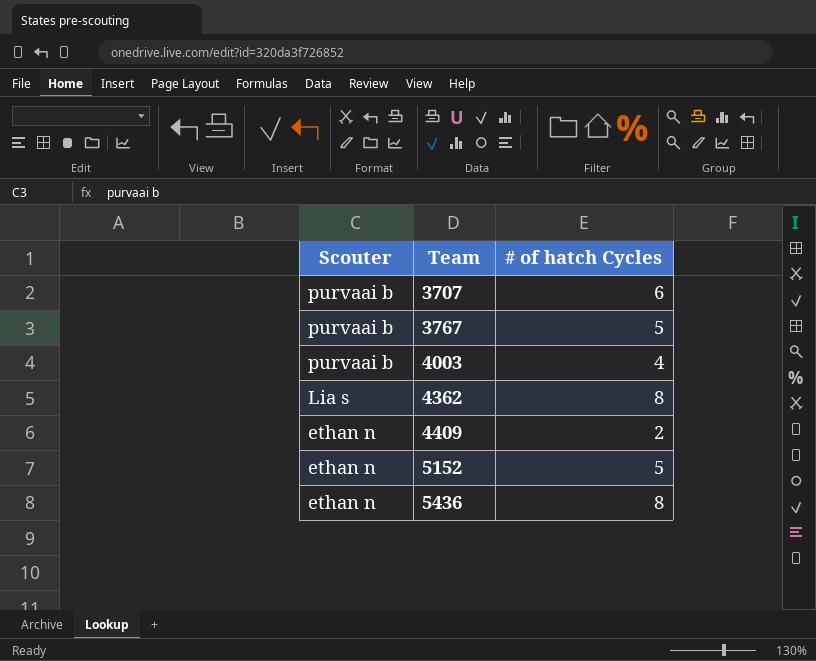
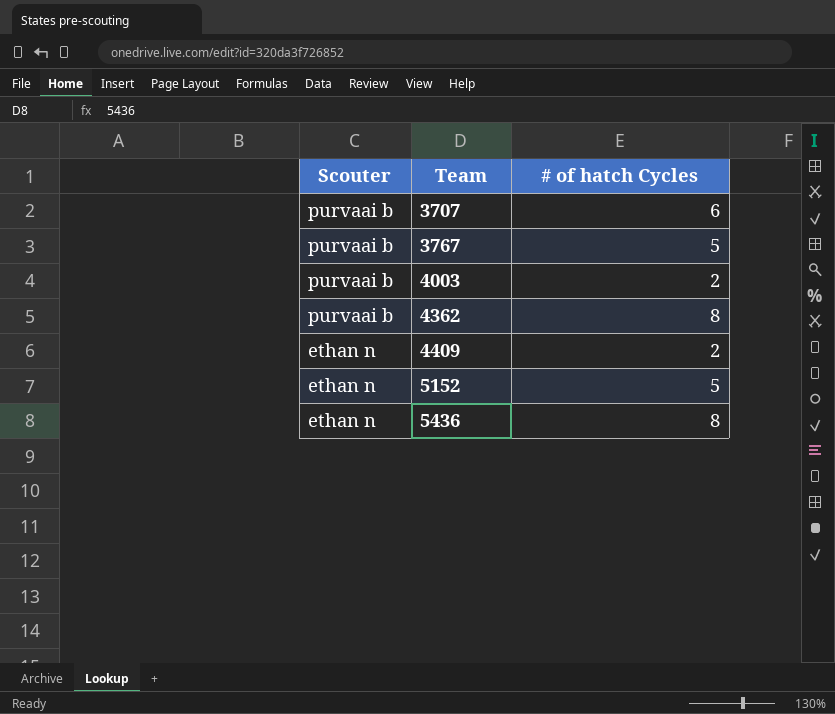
4003 | # of hatch Cycles: 4 -> 2
4362 | Scouter: Lia s -> purvaai b

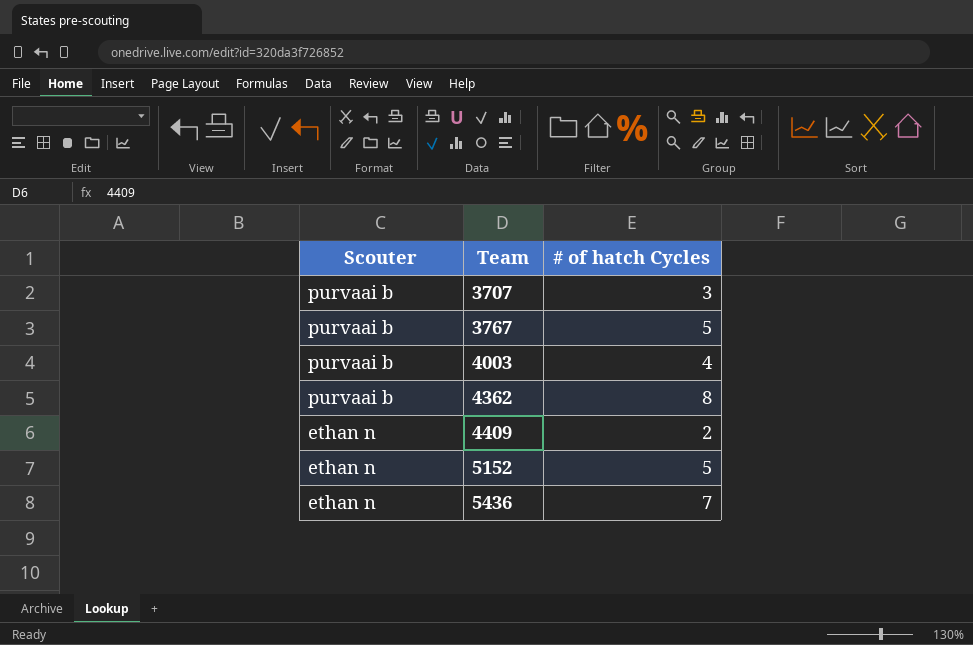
3707 | # of hatch Cycles: 6 -> 3
4003 | # of hatch Cycles: 2 -> 4
5436 | # of hatch Cycles: 8 -> 7

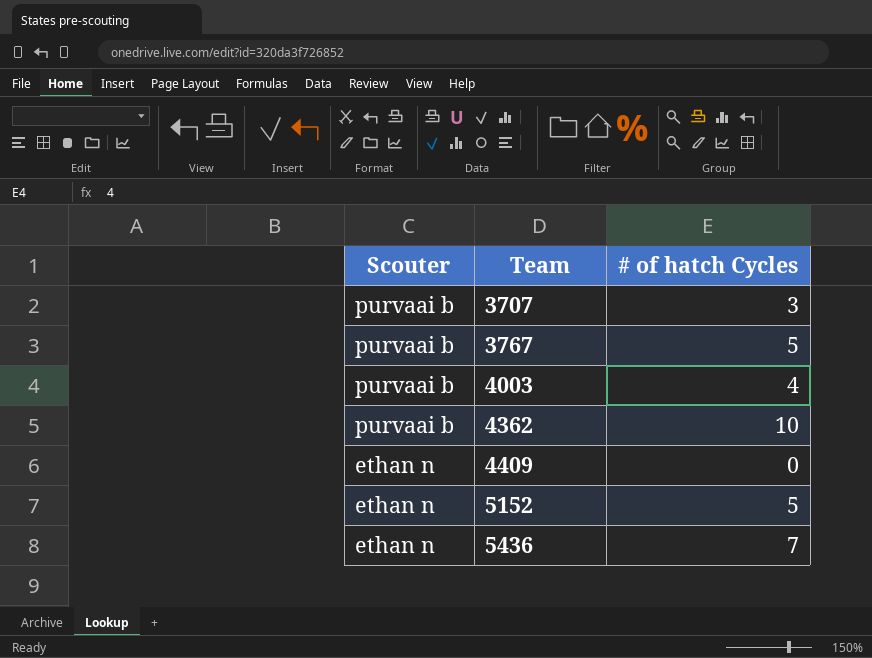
4362 | # of hatch Cycles: 8 -> 10
4409 | # of hatch Cycles: 2 -> 0

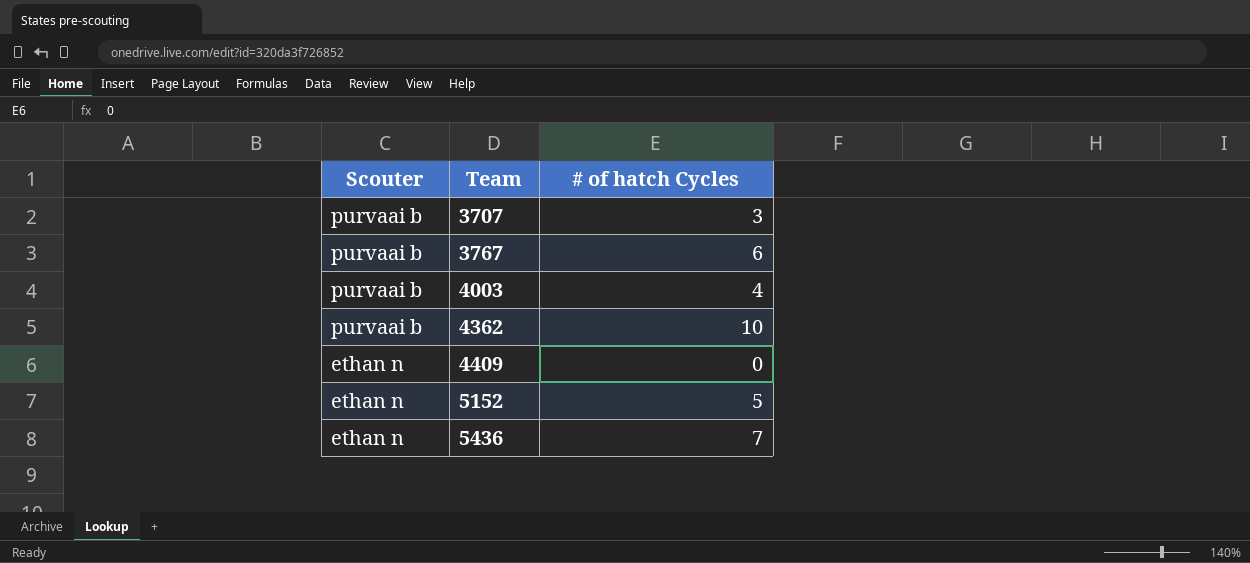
3767 | # of hatch Cycles: 5 -> 6

